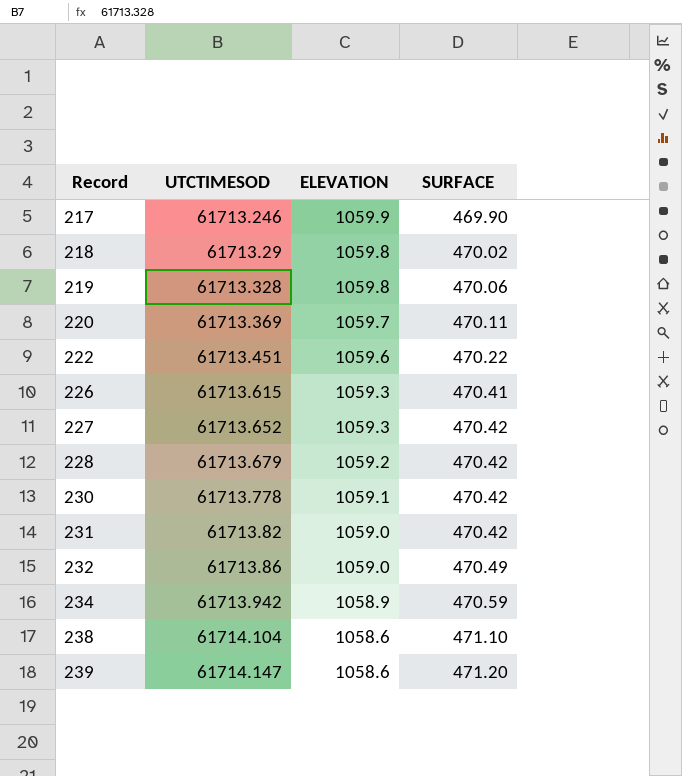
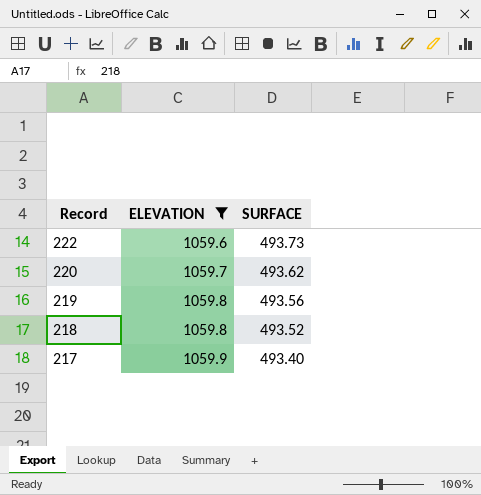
filter: none -> ELEVATION >= 1059.6
row order: Record ascending -> Record descending
column UTCTIMESOD | position: 2 -> none
222 | SURFACE: 470.22 -> 493.73
220 | SURFACE: 470.11 -> 493.62
219 | SURFACE: 470.06 -> 493.56
218 | SURFACE: 470.02 -> 493.52
217 | SURFACE: 469.90 -> 493.40

